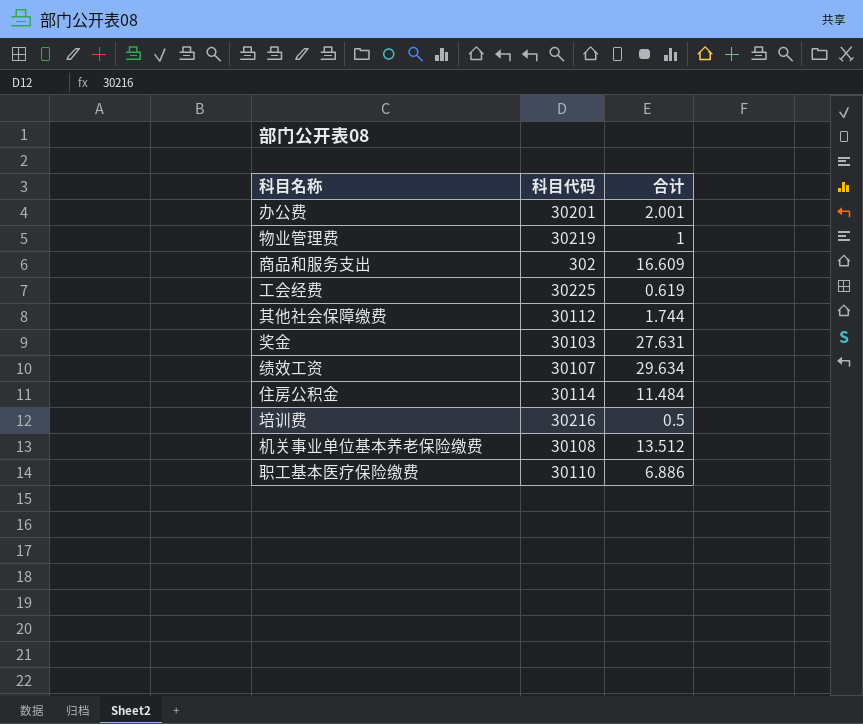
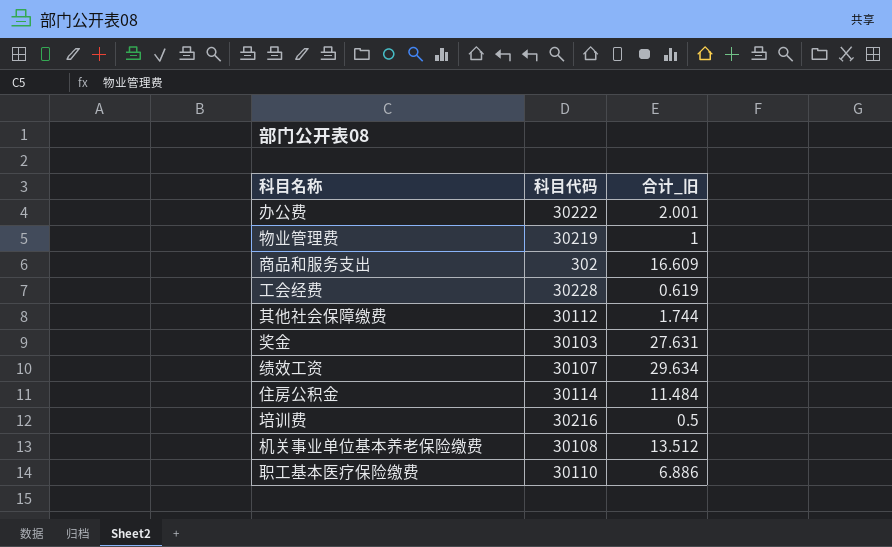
column name: 合计 -> 合计_旧
办公费 | 科目代码: 30201 -> 30222
工会经费 | 科目代码: 30225 -> 30228

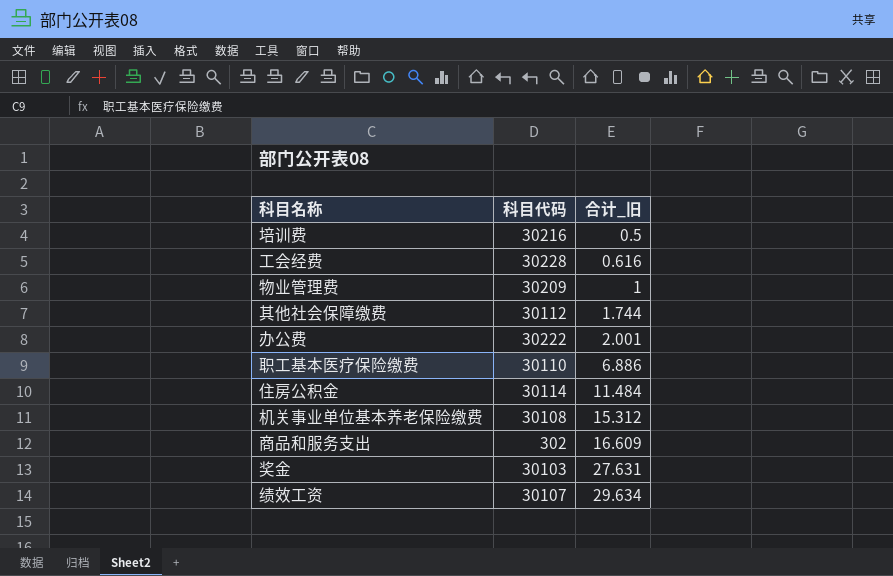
row order: none -> 合计_旧 ascending
工会经费 | 合计_旧: 0.619 -> 0.616
物业管理费 | 科目代码: 30219 -> 30209
机关事业单位基本养老保险缴费 | 合计_旧: 13.512 -> 15.312

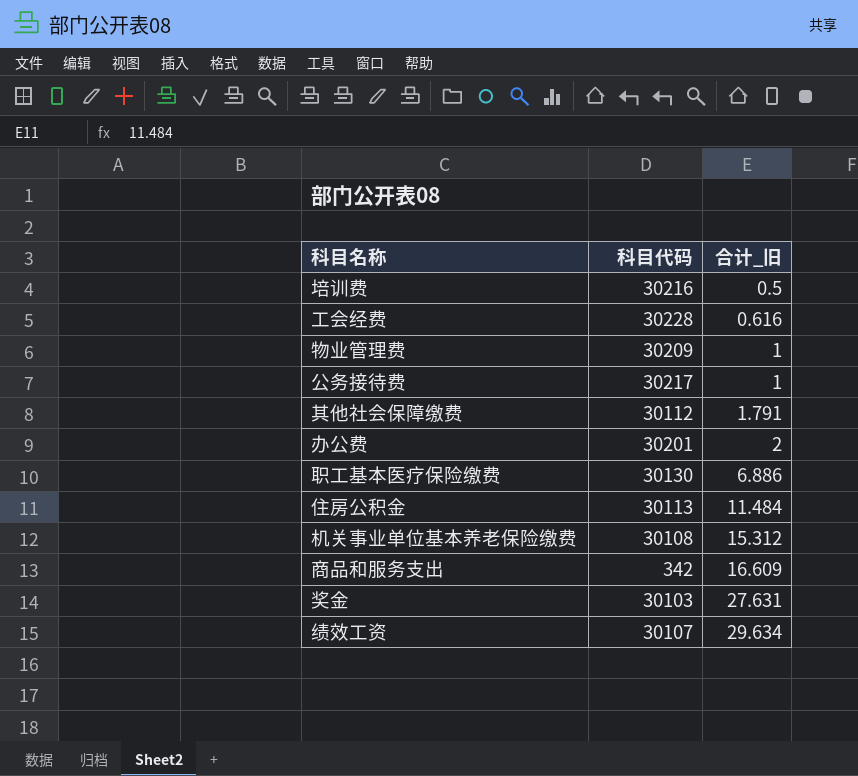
row 公务接待费: none -> 30217 | 1
其他社会保障缴费 | 合计_旧: 1.744 -> 1.791
办公费 | 科目代码: 30222 -> 30201
办公费 | 合计_旧: 2.001 -> 2
职工基本医疗保险缴费 | 科目代码: 30110 -> 30130
住房公积金 | 科目代码: 30114 -> 30113
商品和服务支出 | 科目代码: 302 -> 342

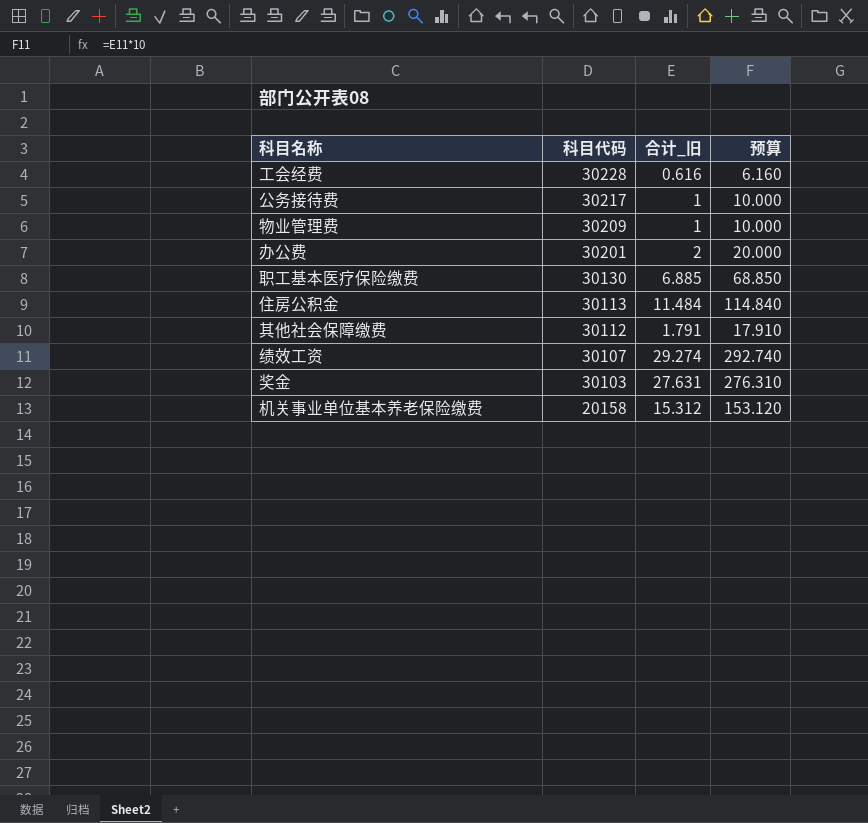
row order: 合计_旧 ascending -> 科目代码 descending
column 预算 | formula: none -> [合计_旧] * 10
row 培训费: 30216 | 0.5 -> none
row 商品和服务支出: 342 | 16.609 -> none
职工基本医疗保险缴费 | 合计_旧: 6.886 -> 6.885
绩效工资 | 合计_旧: 29.634 -> 29.274
机关事业单位基本养老保险缴费 | 科目代码: 30108 -> 20158

